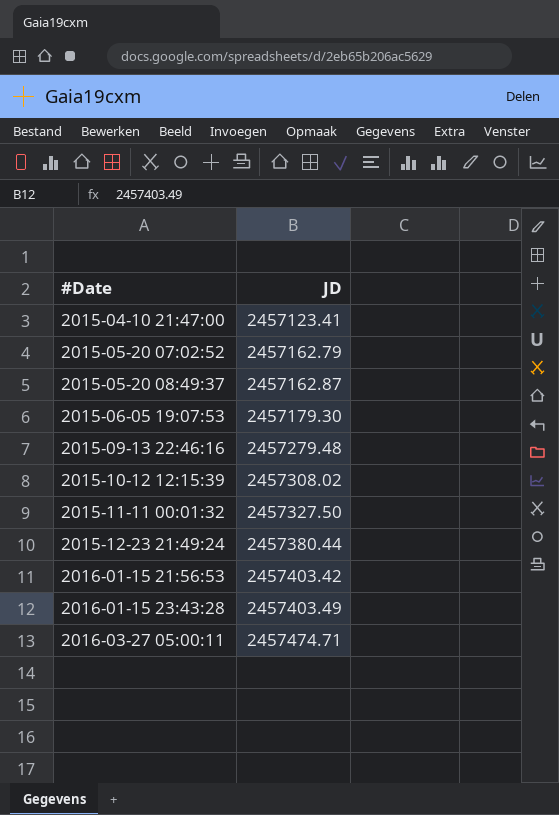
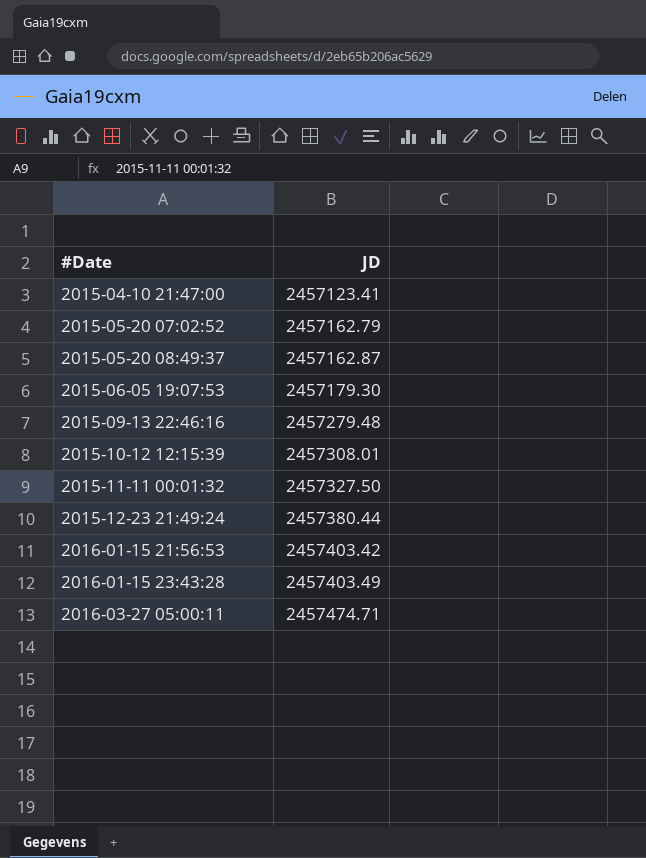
2015-10-12 12:15:39 | JD: 2457308.02 -> 2457308.01

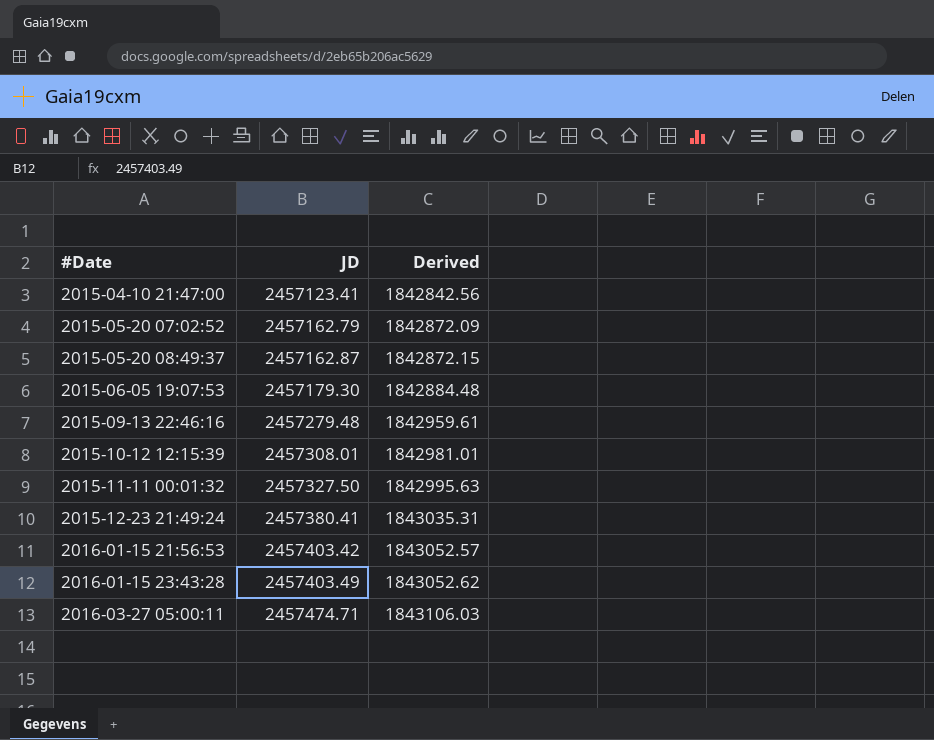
column Derived | formula: none -> [JD] * 0.75
2015-12-23 21:49:24 | JD: 2457380.44 -> 2457380.41

